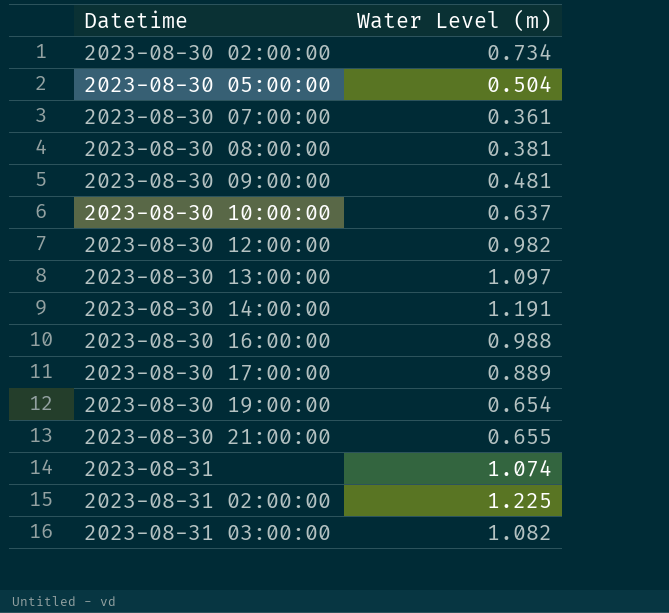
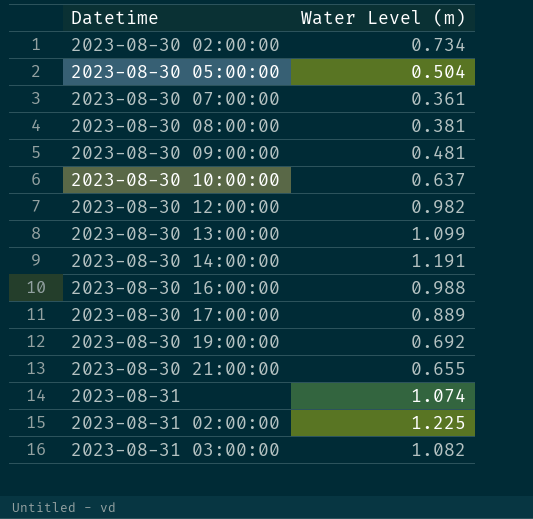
2023-08-30 13:00:00 | Water Level (m): 1.097 -> 1.099
2023-08-30 19:00:00 | Water Level (m): 0.654 -> 0.692

